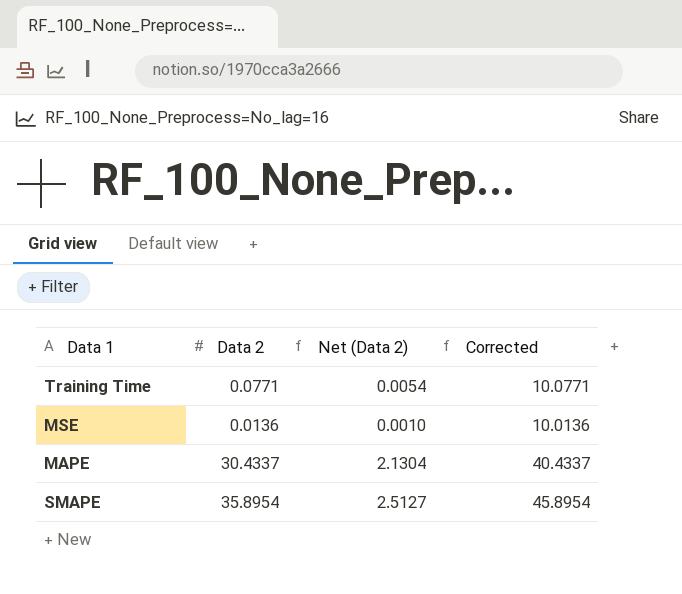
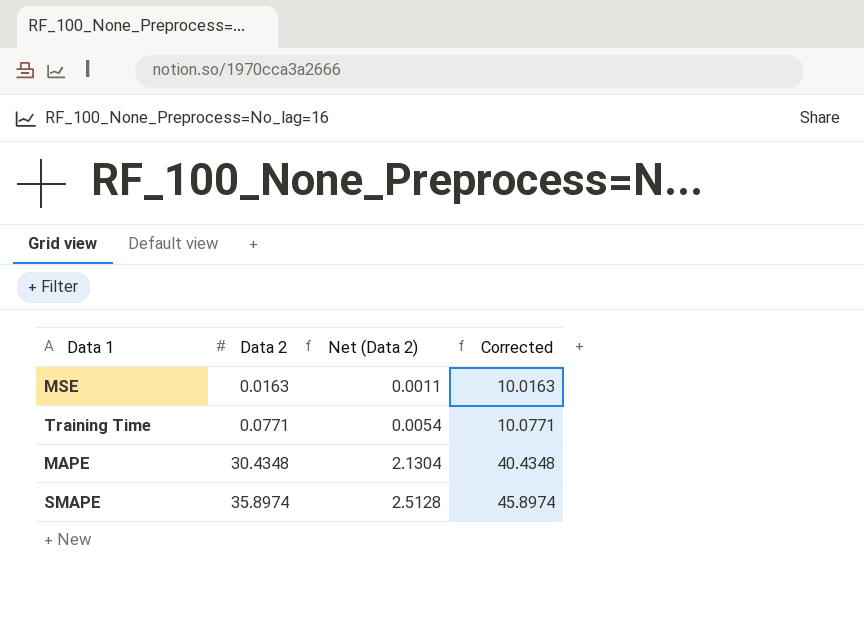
row order: none -> Data 2 ascending
MSE | Data 2: 0.0136 -> 0.0163
MSE | Net (Data 2): 0.0010 -> 0.0011
MSE | Corrected: 10.0136 -> 10.0163
MAPE | Data 2: 30.4337 -> 30.4348
MAPE | Corrected: 40.4337 -> 40.4348
SMAPE | Data 2: 35.8954 -> 35.8974
SMAPE | Net (Data 2): 2.5127 -> 2.5128
SMAPE | Corrected: 45.8954 -> 45.8974

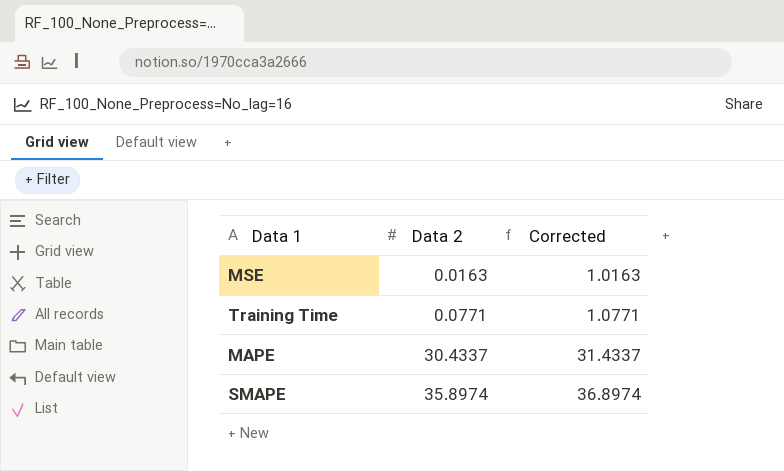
column Net (Data 2) | formula: [Data 2] * 0.07 -> none
column Corrected | formula: [Data 2] + 10 -> [Data 2] + 1
MAPE | Data 2: 30.4348 -> 30.4337

